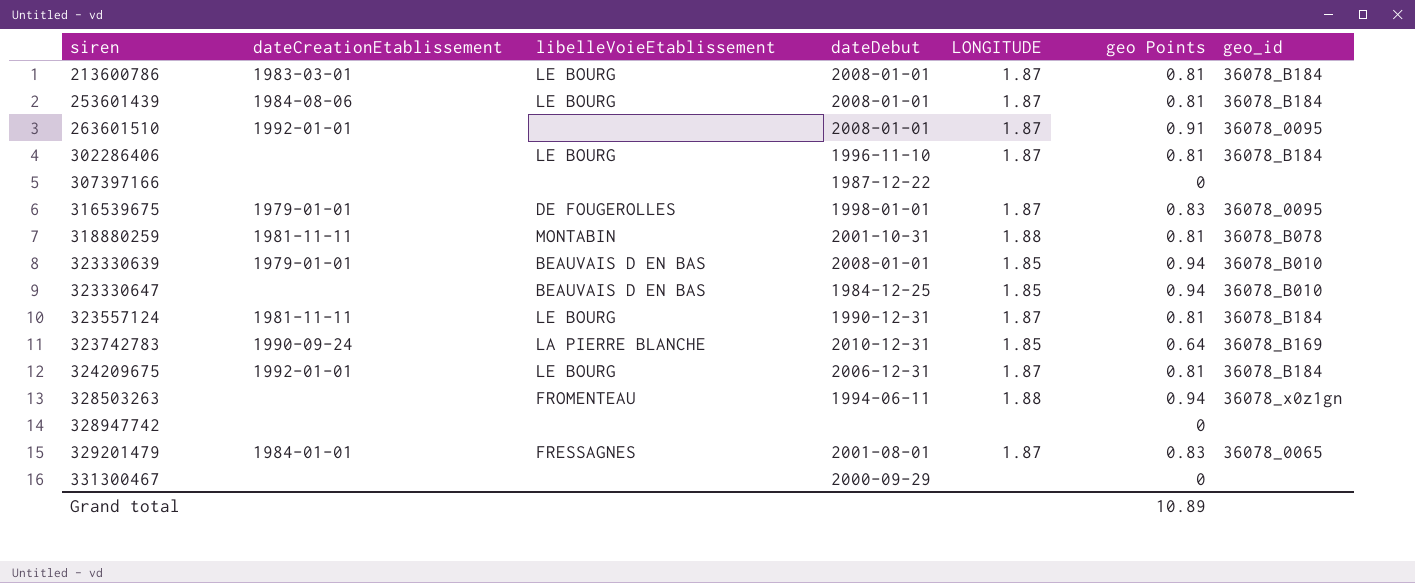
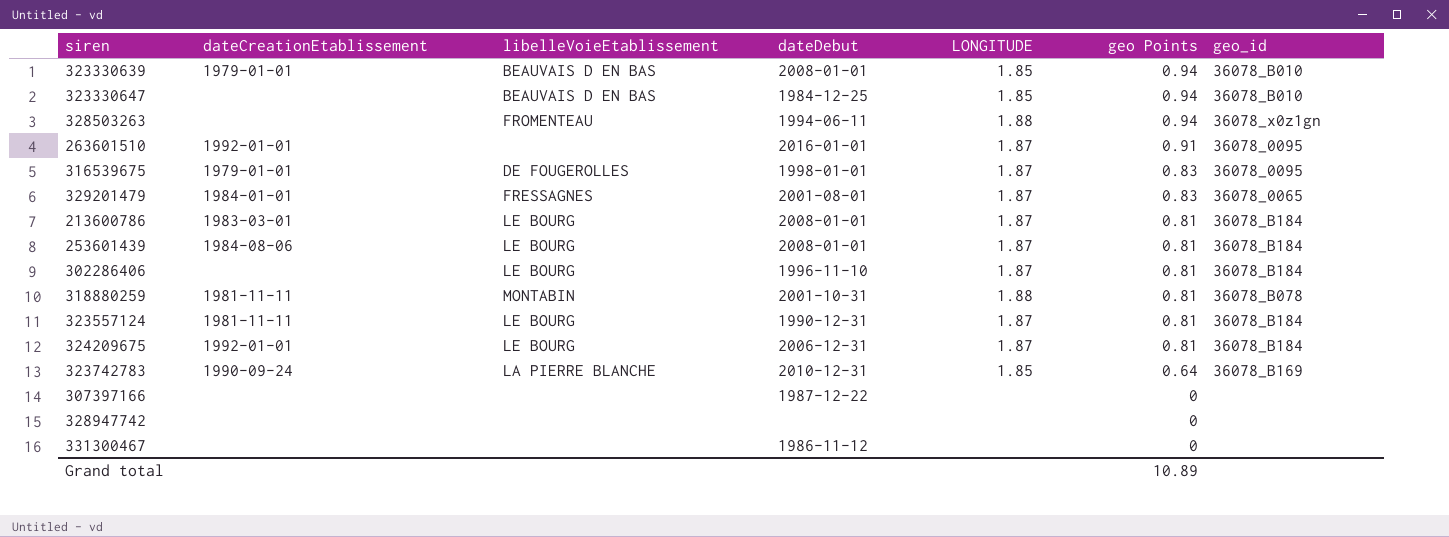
row order: siren ascending -> geo Points descending
263601510 | dateDebut: 2008-01-01 -> 2016-01-01
331300467 | dateDebut: 2000-09-29 -> 1986-11-12

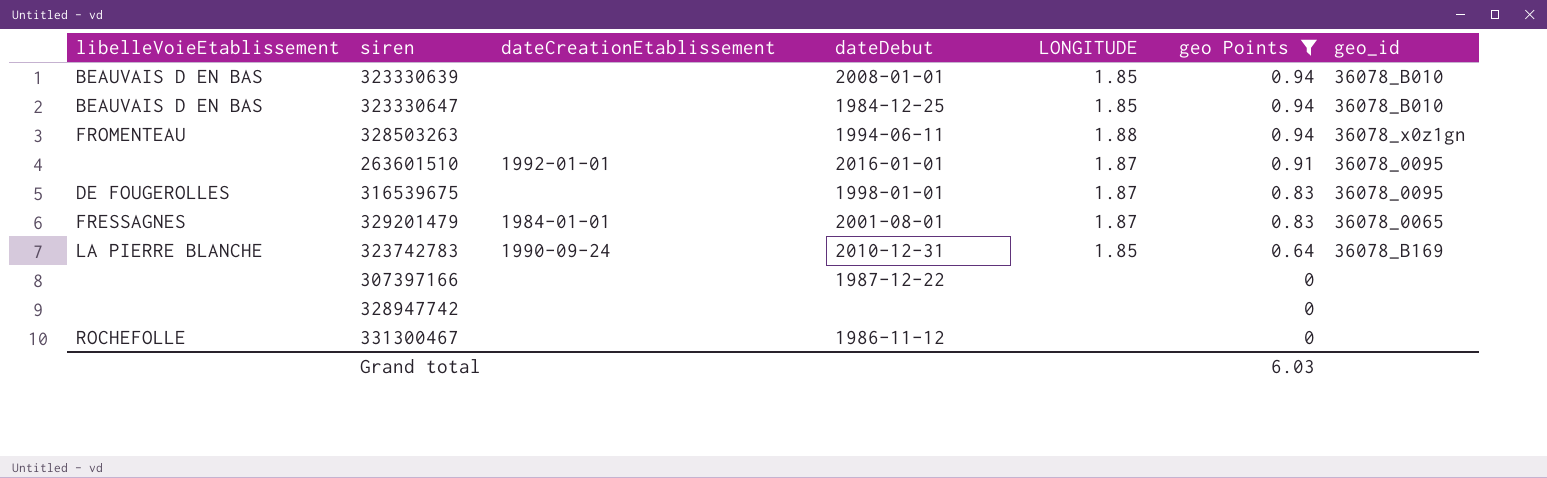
filter: none -> geo Points != 0.81
column libelleVoieEtablissement | position: 3 -> 1
323330639 | dateCreationEtablissement: 1979-01-01 -> none
316539675 | dateCreationEtablissement: 1979-01-01 -> none
331300467 | libelleVoieEtablissement: none -> ROCHEFOLLE
Grand total | geo Points: 10.89 -> 6.03

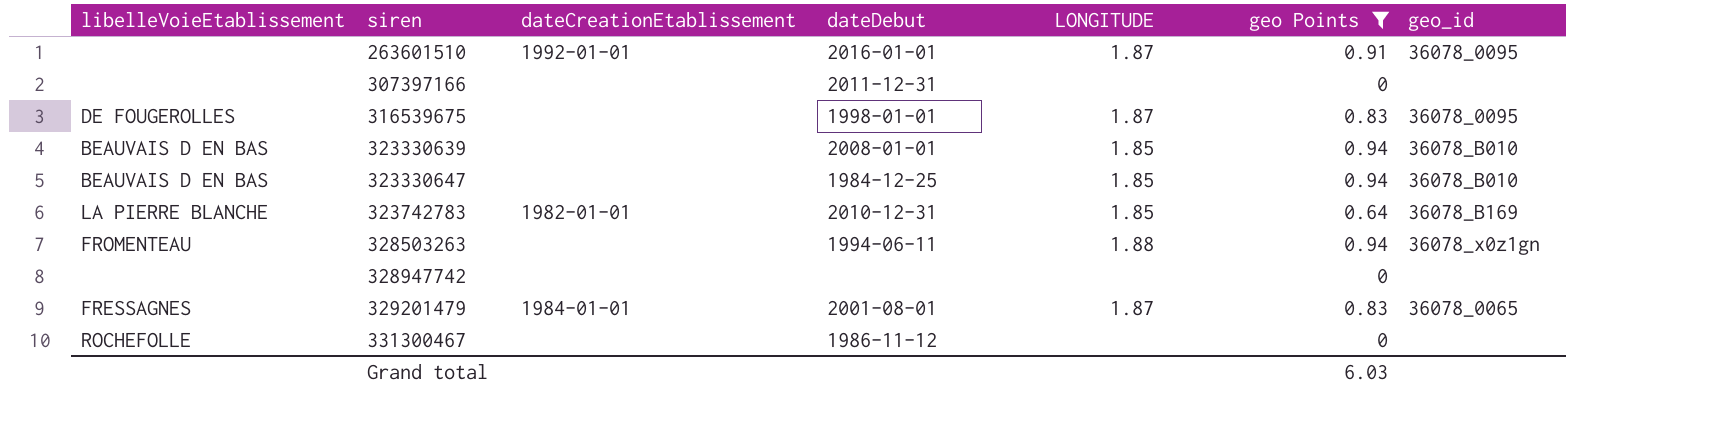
row order: geo Points descending -> siren ascending
307397166 | dateDebut: 1987-12-22 -> 2011-12-31
323742783 | dateCreationEtablissement: 1990-09-24 -> 1982-01-01

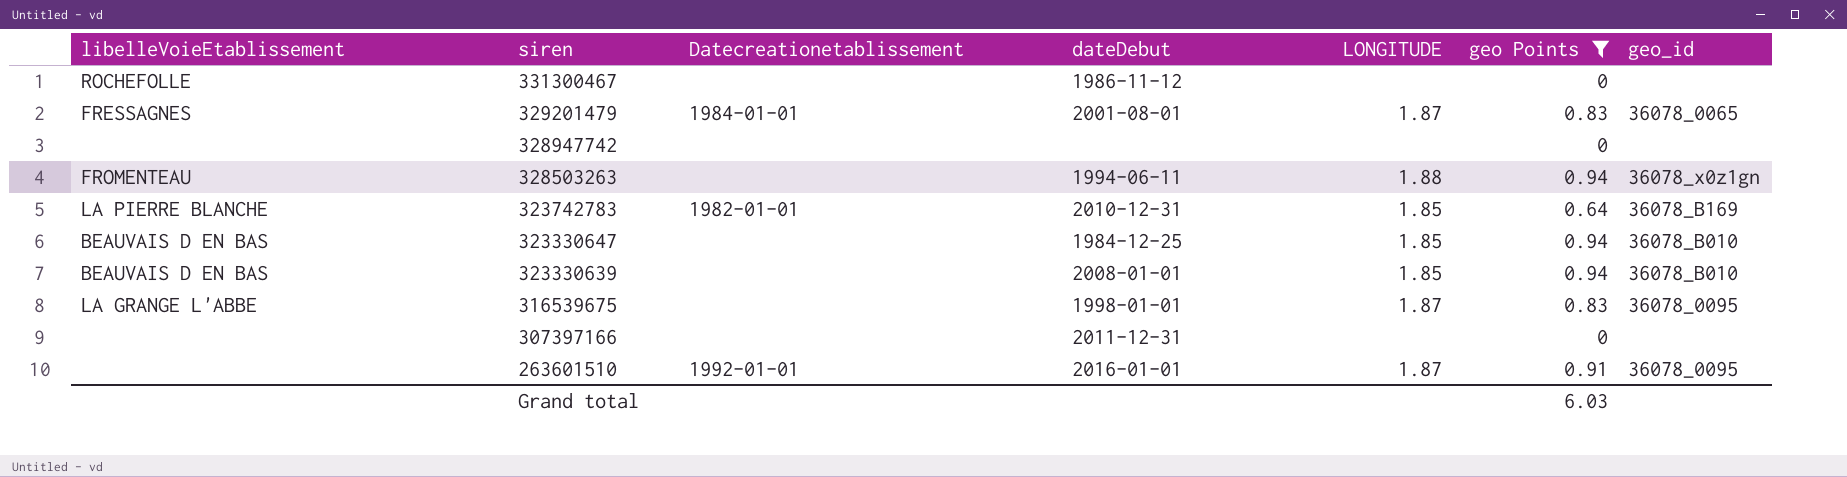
row order: siren ascending -> siren descending
column name: dateCreationEtablissement -> Datecreationetablissement
316539675 | libelleVoieEtablissement: DE FOUGEROLLES -> LA GRANGE L'ABBE

